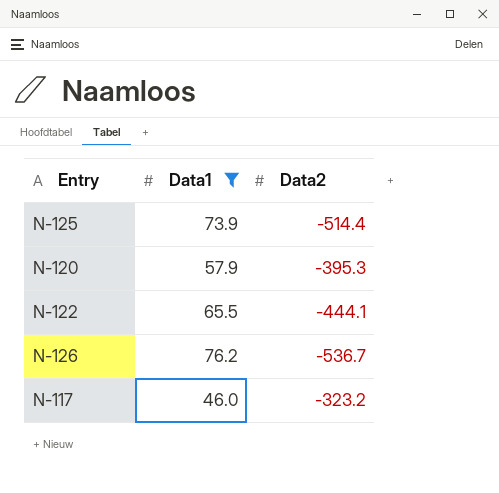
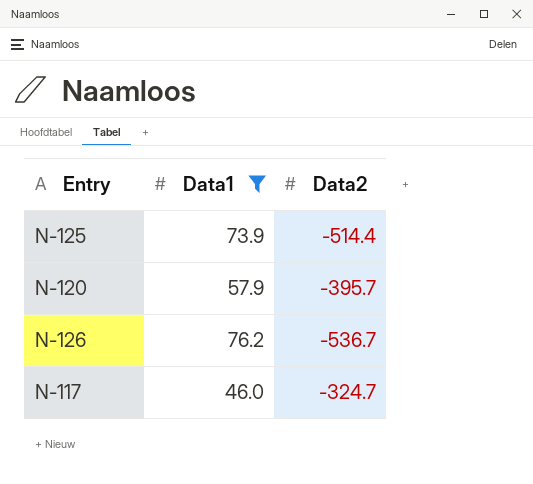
row N-122: 65.5 | -444.1 -> none
N-120 | Data2: -395.3 -> -395.7
N-117 | Data2: -323.2 -> -324.7

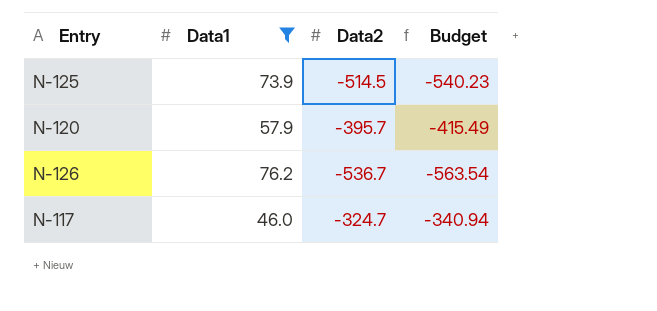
column Budget | formula: none -> [Data2] * 1.05
N-125 | Data2: -514.4 -> -514.5

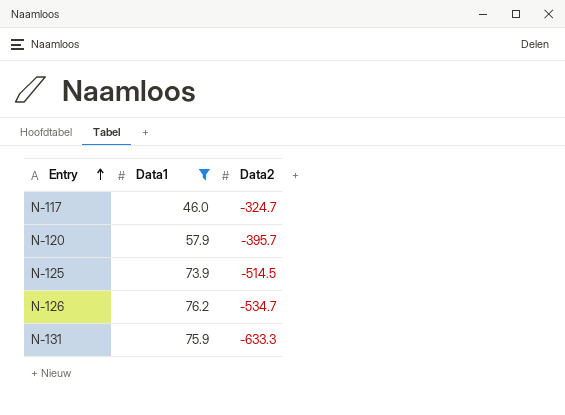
row order: none -> Entry ascending
column Budget | formula: [Data2] * 1.05 -> none
N-126 | Data2: -536.7 -> -534.7
row N-131: none -> 75.9 | -633.3

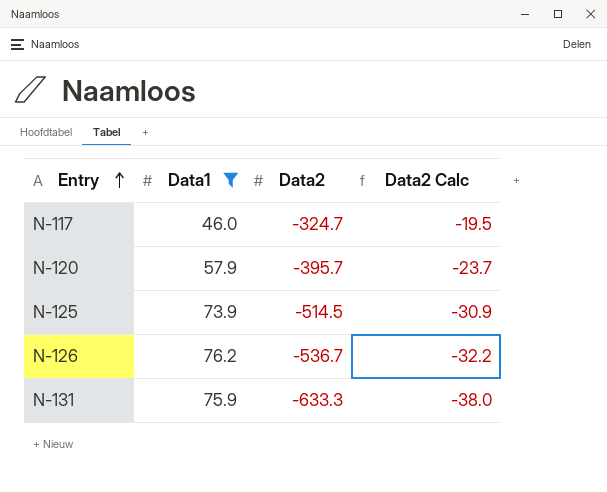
column Data2 Calc | formula: none -> [Data2] * 0.06
N-126 | Data2: -534.7 -> -536.7

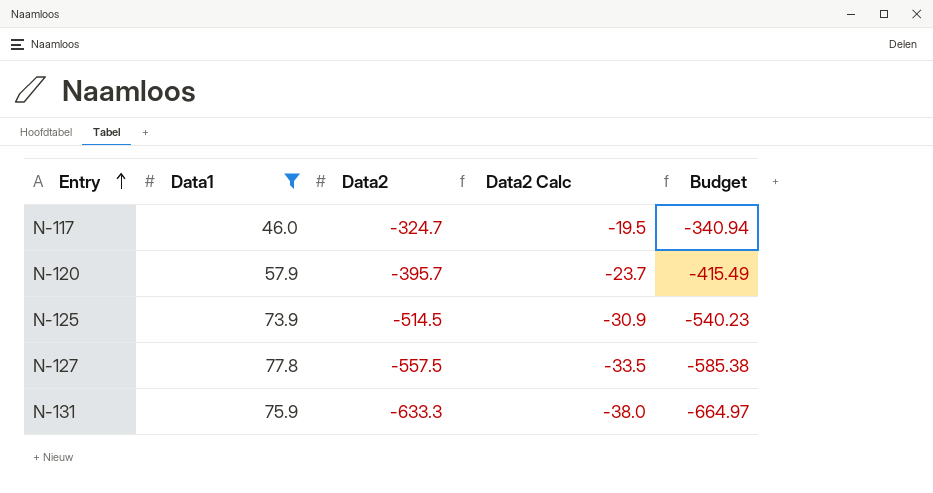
column Budget | formula: none -> [Data2] * 1.05
row N-126: 76.2 | -536.7 | -32.2 -> none
row N-127: none -> 77.8 | -557.5 | -33.5 | -585.38

